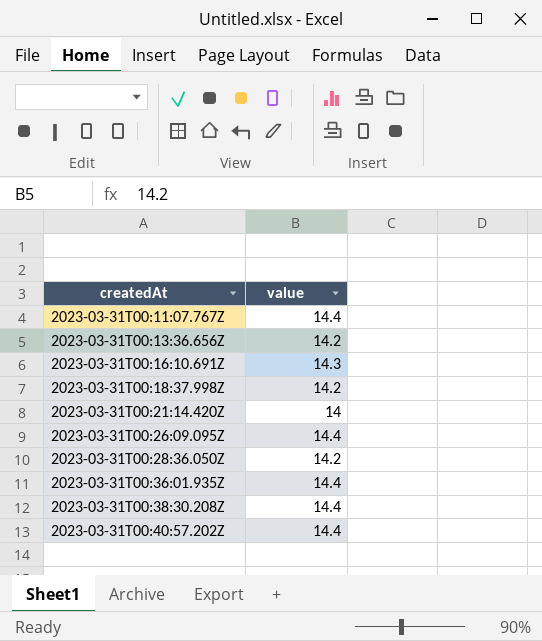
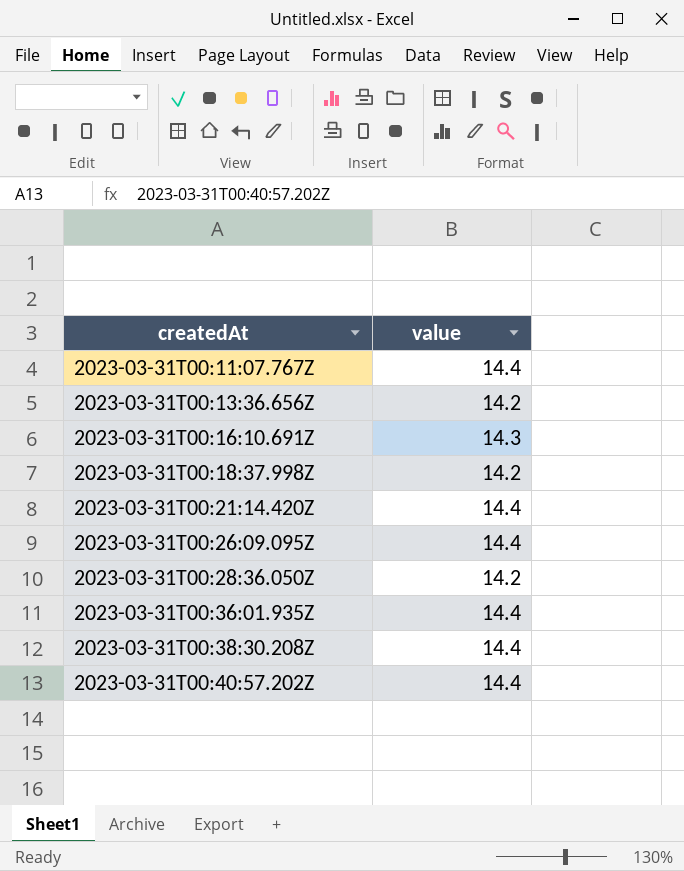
2023-03-31T00:21:14.420Z | value: 14 -> 14.4

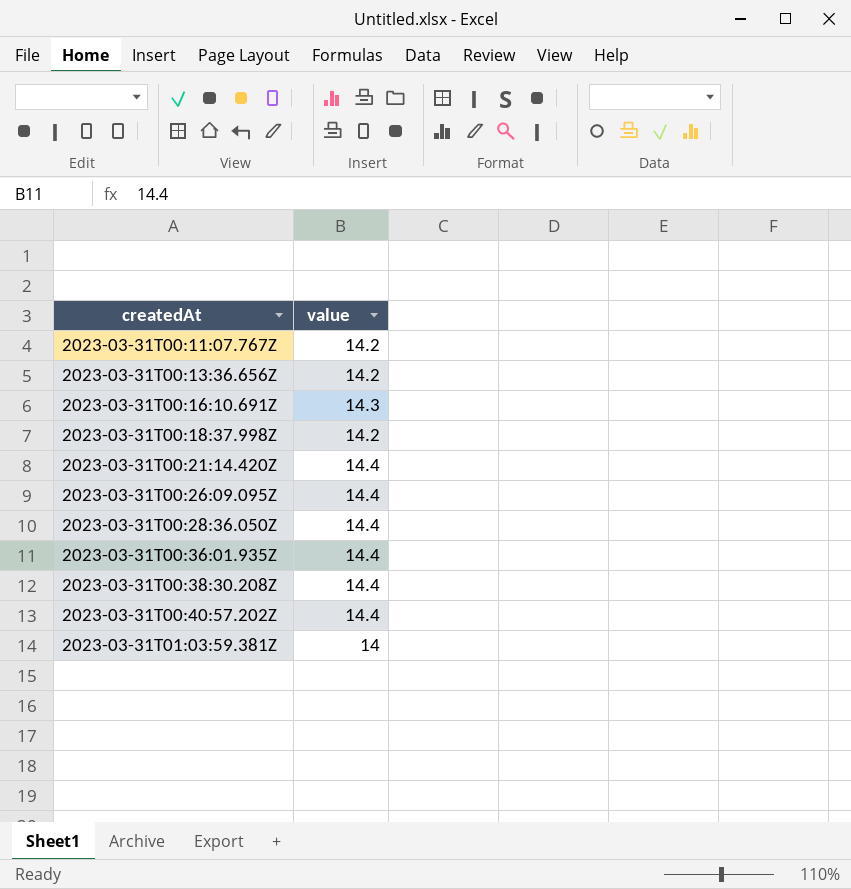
2023-03-31T00:11:07.767Z | value: 14.4 -> 14.2
2023-03-31T00:28:36.050Z | value: 14.2 -> 14.4
row 2023-03-31T01:03:59.381Z: none -> 14

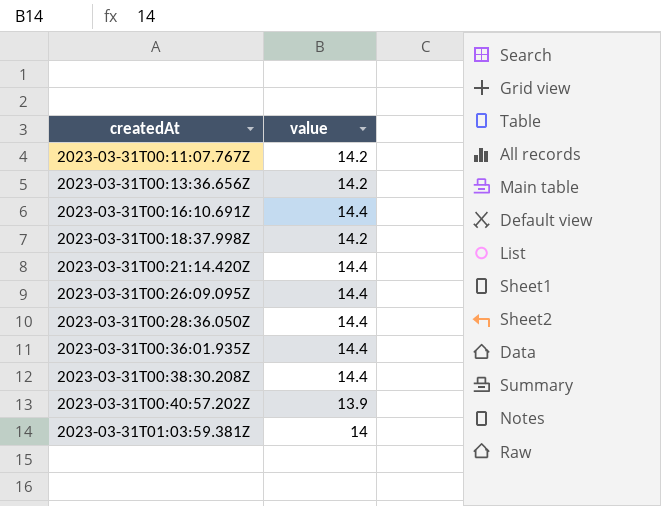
2023-03-31T00:16:10.691Z | value: 14.3 -> 14.4
2023-03-31T00:40:57.202Z | value: 14.4 -> 13.9

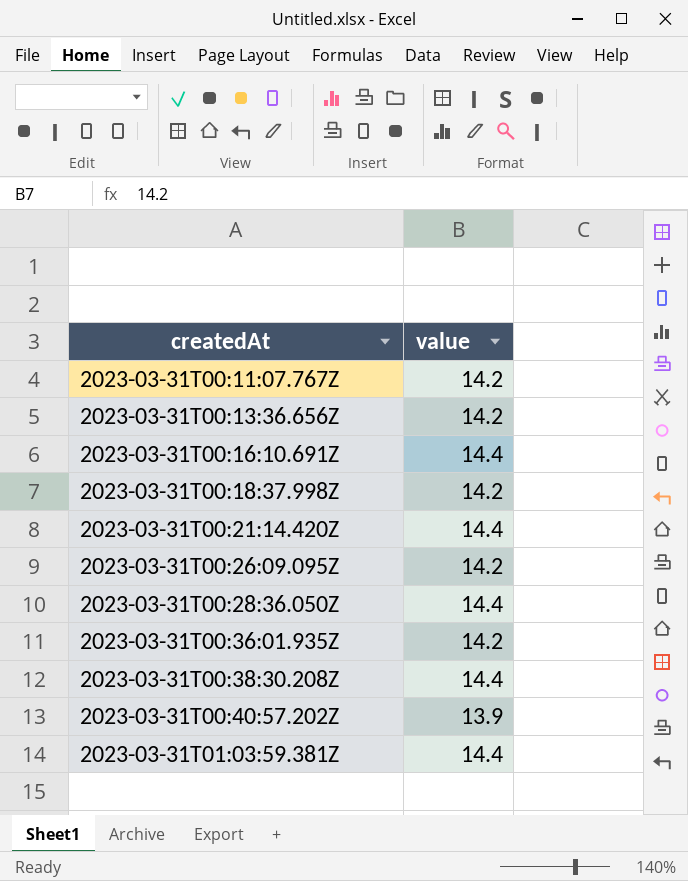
2023-03-31T00:26:09.095Z | value: 14.4 -> 14.2
2023-03-31T00:36:01.935Z | value: 14.4 -> 14.2
2023-03-31T01:03:59.381Z | value: 14 -> 14.4

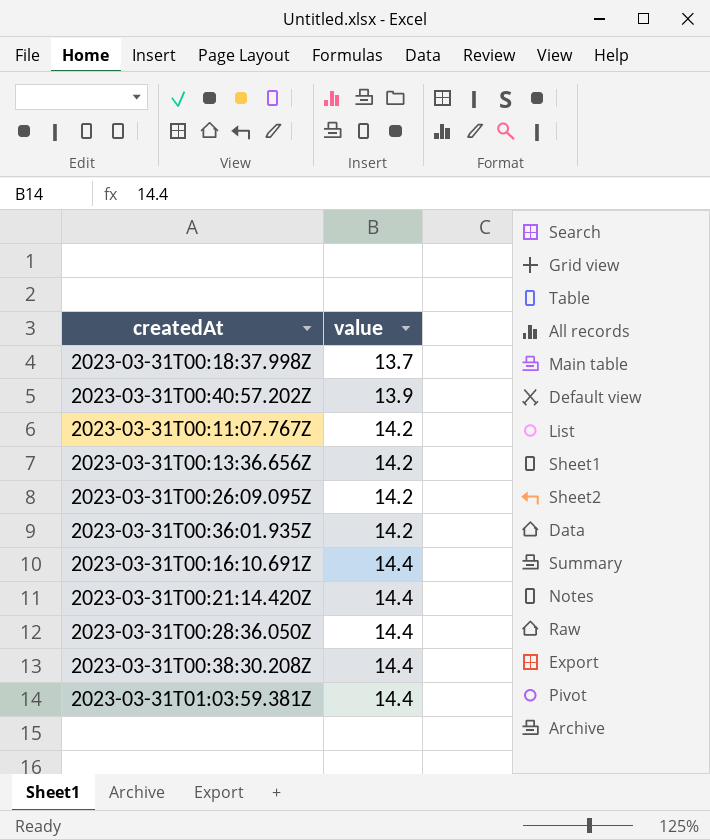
row order: createdAt ascending -> value ascending
2023-03-31T00:18:37.998Z | value: 14.2 -> 13.7

